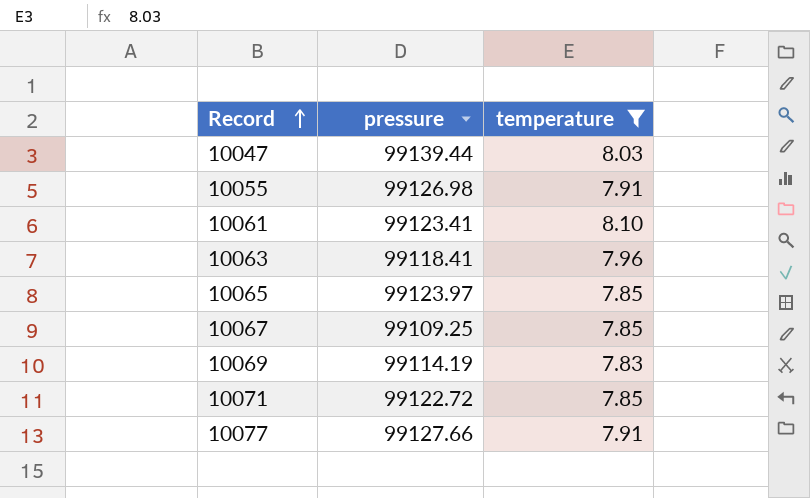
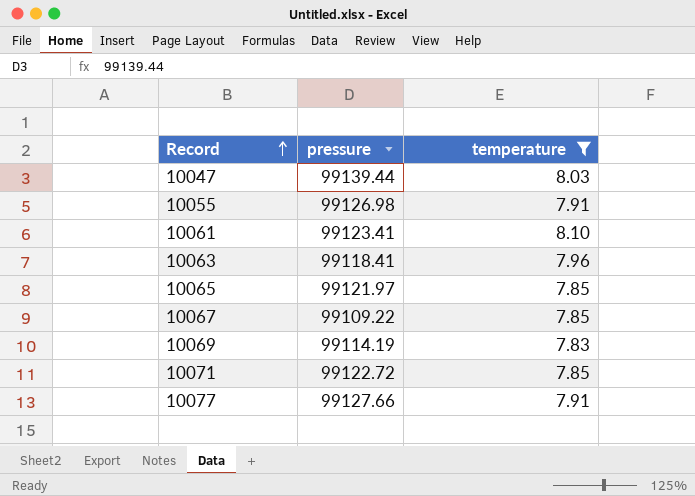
10065 | pressure: 99123.97 -> 99121.97
10067 | pressure: 99109.25 -> 99109.22

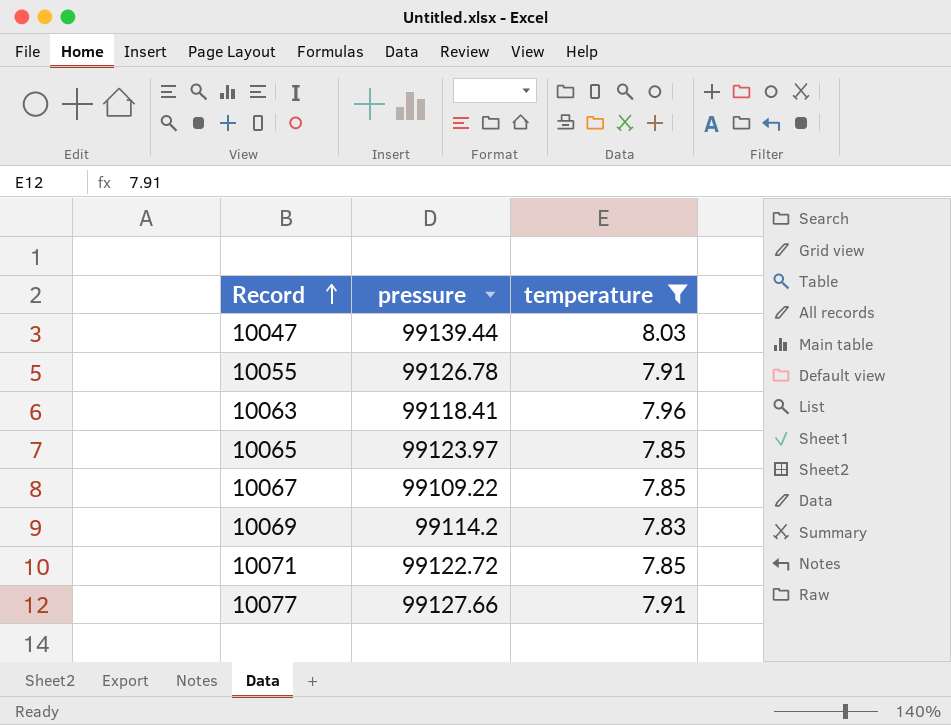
row 10061: 99123.41 | 8.10 -> none
10055 | pressure: 99126.98 -> 99126.78
10065 | pressure: 99121.97 -> 99123.97
10069 | pressure: 99114.19 -> 99114.2

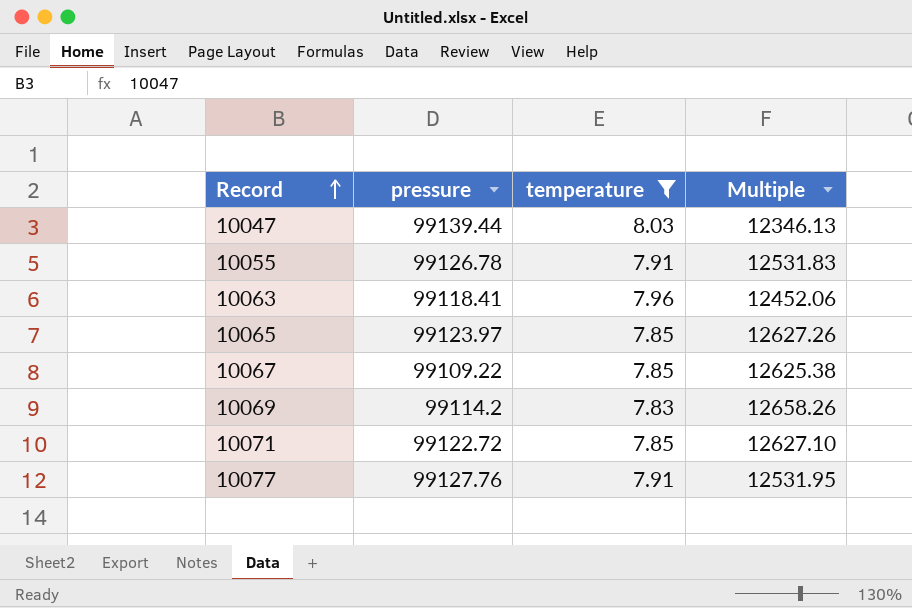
column Multiple | formula: none -> [pressure] / [temperature]
10077 | pressure: 99127.66 -> 99127.76

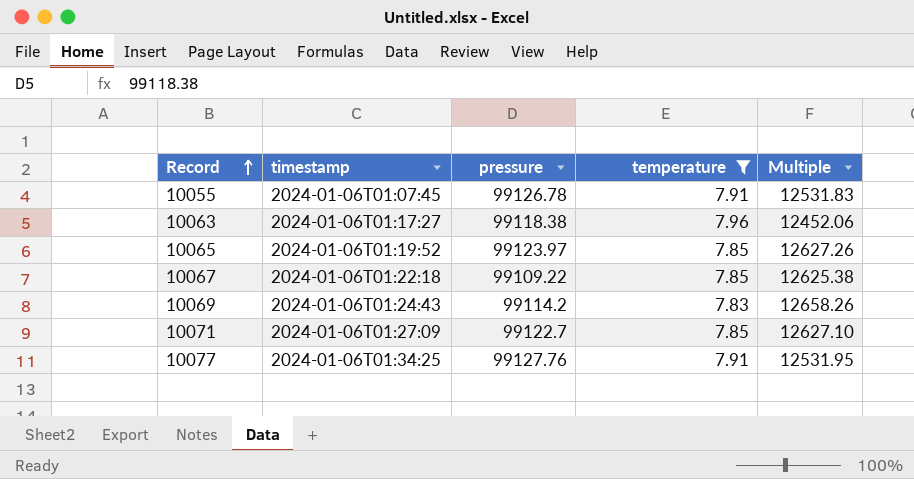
column timestamp | position: none -> 2
row 10047: 99139.44 | 8.03 | 12346.13 -> none
10063 | pressure: 99118.41 -> 99118.38
10071 | pressure: 99122.72 -> 99122.7

